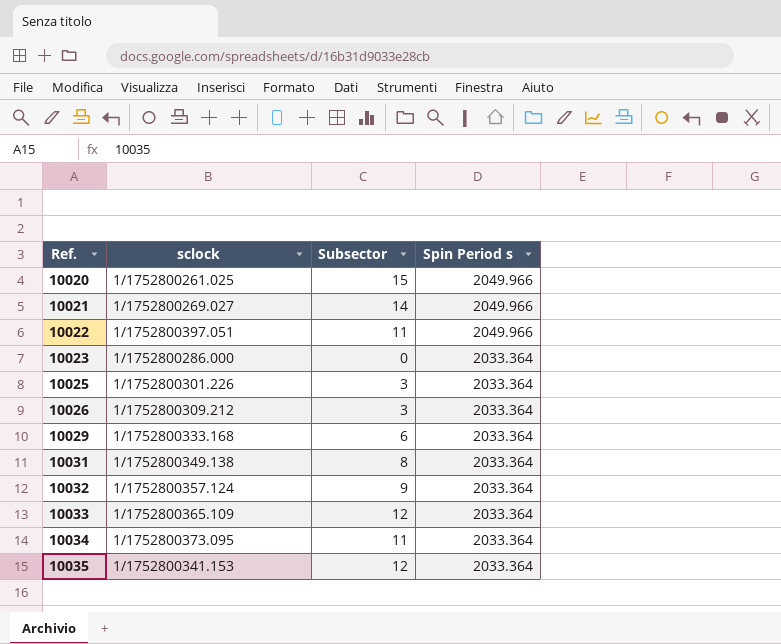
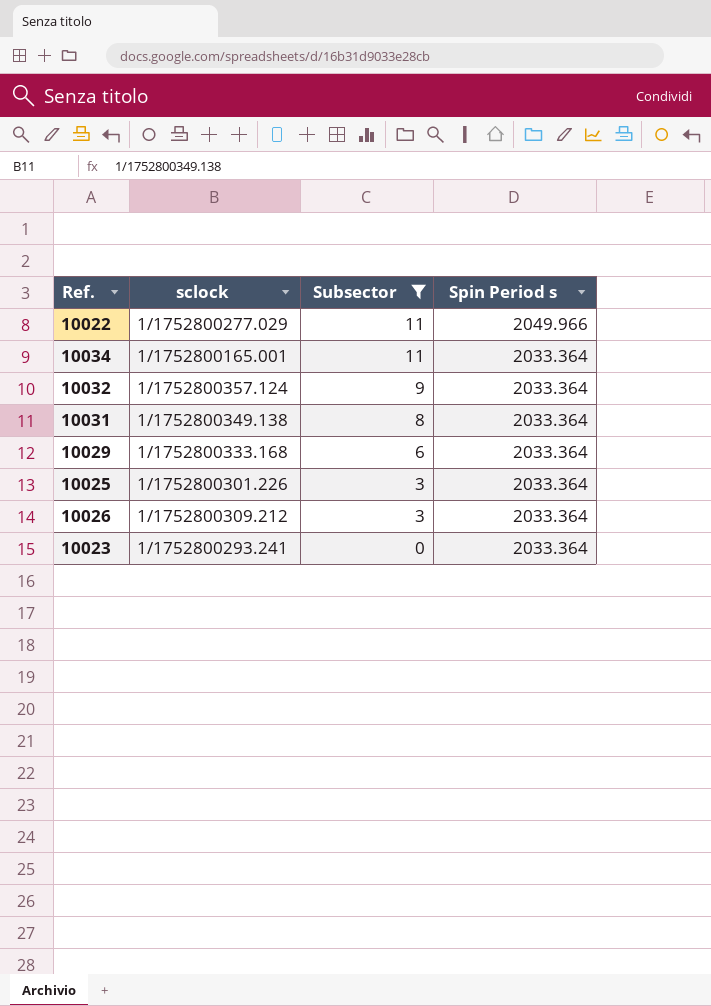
filter: none -> Subsector <= 11
row order: Ref. ascending -> Subsector descending
10022 | sclock: 1/1752800397.051 -> 1/1752800277.029
10034 | sclock: 1/1752800373.095 -> 1/1752800165.001
10023 | sclock: 1/1752800286.000 -> 1/1752800293.241

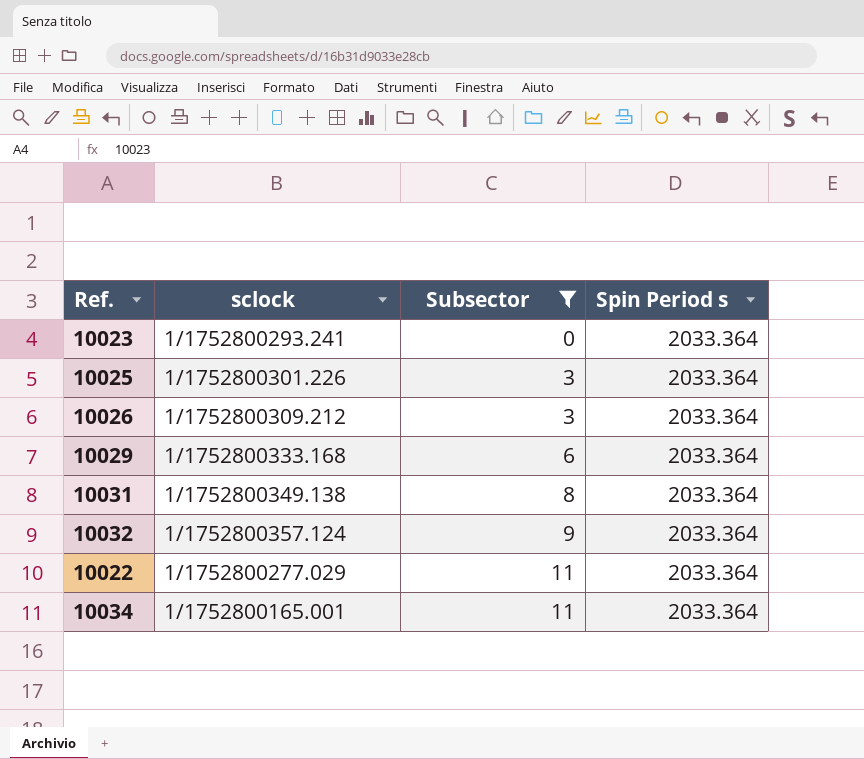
row order: Subsector descending -> Subsector ascending
10022 | Spin Period s: 2049.966 -> 2033.364

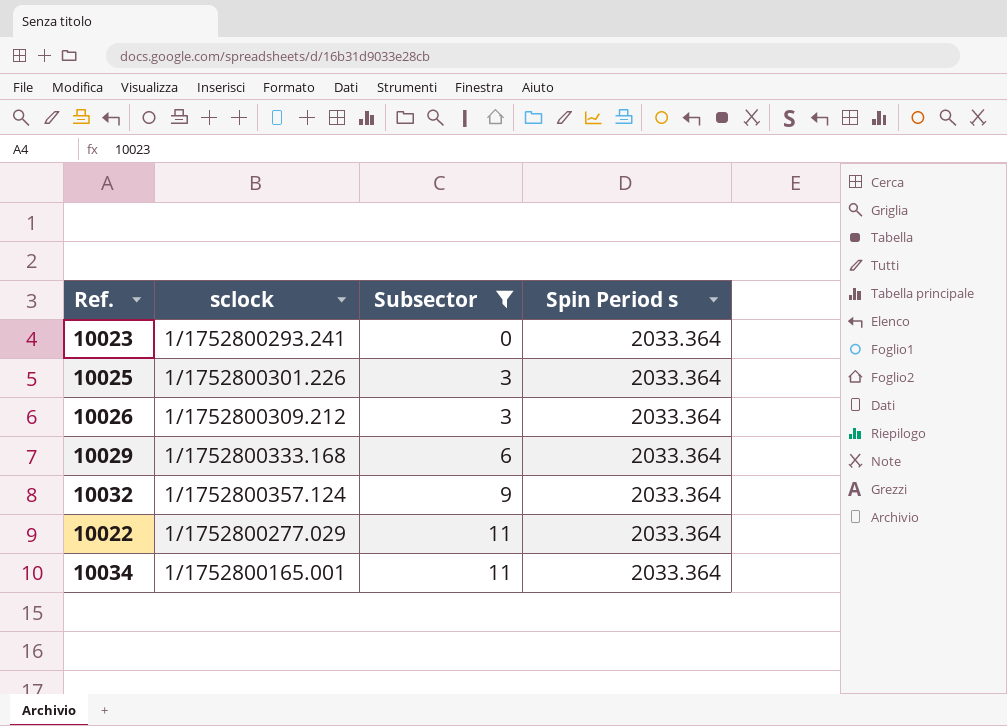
row 10031: 1/1752800349.138 | 8 | 2033.364 -> none

